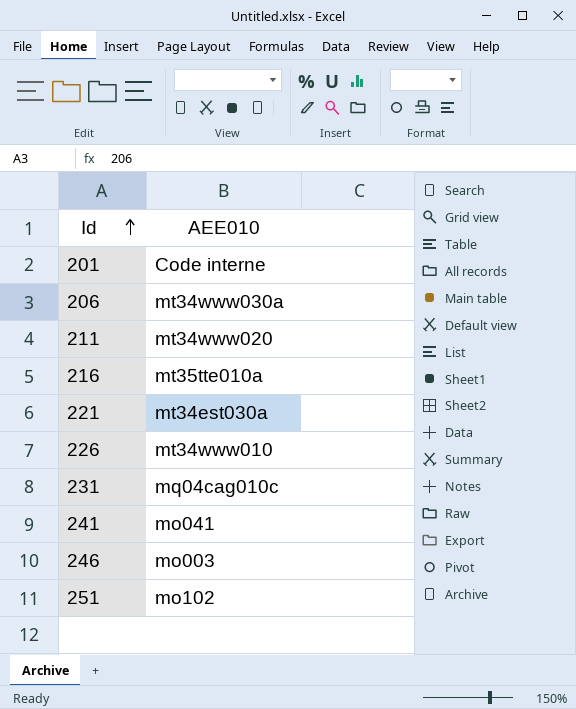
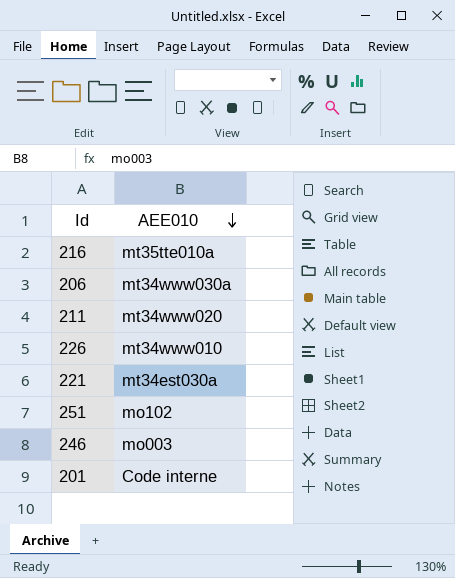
row order: Id ascending -> AEE010 descending
row 231: mq04cag010c -> none
row 241: mo041 -> none

